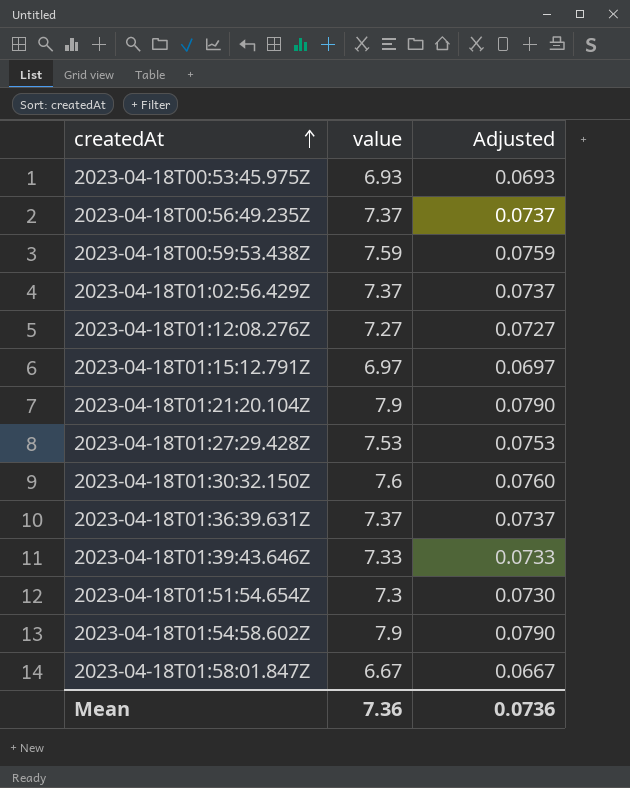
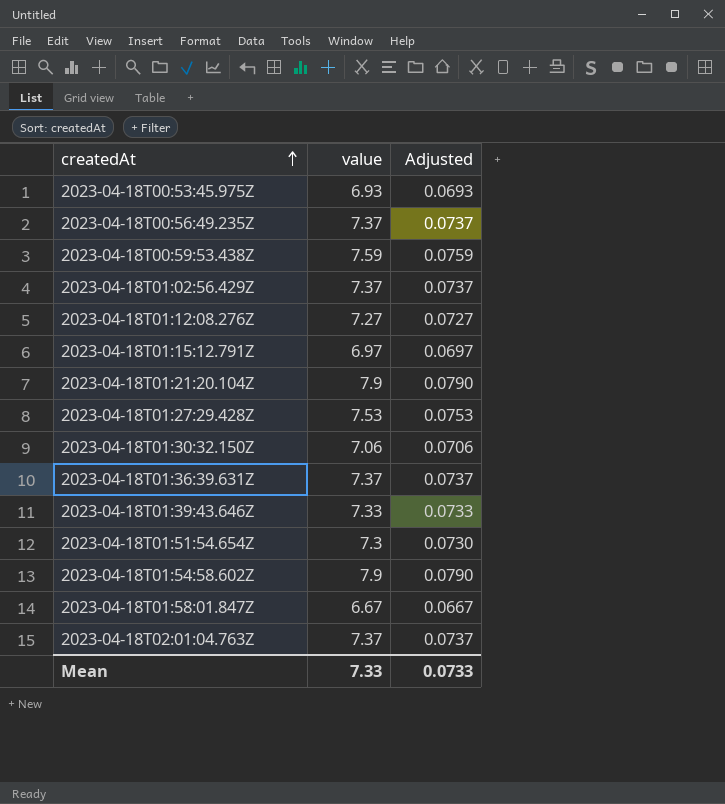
2023-04-18T01:30:32.150Z | value: 7.6 -> 7.06
2023-04-18T01:30:32.150Z | Adjusted: 0.0760 -> 0.0706
row 2023-04-18T02:01:04.763Z: none -> 7.37 | 0.0737
Mean | value: 7.36 -> 7.33
Mean | Adjusted: 0.0736 -> 0.0733

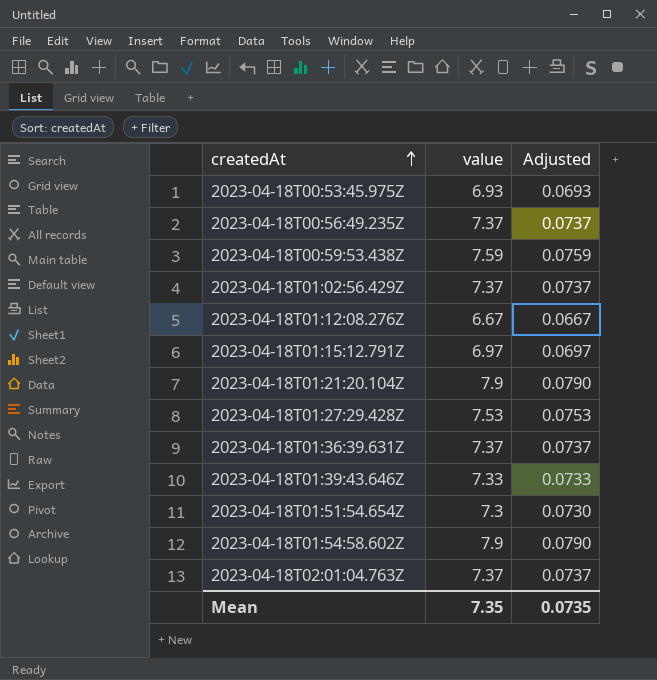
row 2023-04-18T01:30:32.150Z: 7.06 | 0.0706 -> none
row 2023-04-18T01:58:01.847Z: 6.67 | 0.0667 -> none
2023-04-18T01:12:08.276Z | value: 7.27 -> 6.67
2023-04-18T01:12:08.276Z | Adjusted: 0.0727 -> 0.0667
Mean | value: 7.33 -> 7.35
Mean | Adjusted: 0.0733 -> 0.0735

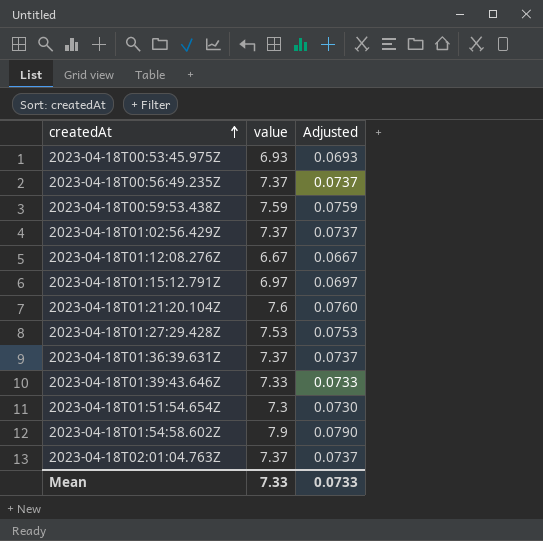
2023-04-18T01:21:20.104Z | value: 7.9 -> 7.6
2023-04-18T01:21:20.104Z | Adjusted: 0.0790 -> 0.0760
Mean | value: 7.35 -> 7.33
Mean | Adjusted: 0.0735 -> 0.0733

